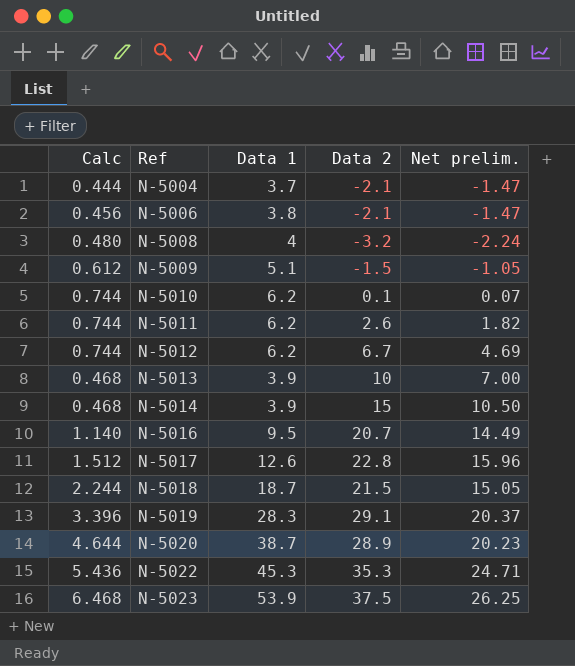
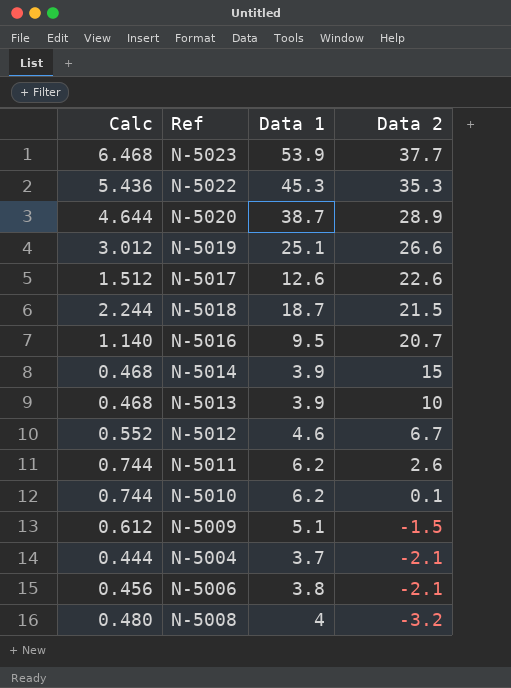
row order: Ref ascending -> Data 2 descending
column Net prelim. | formula: [Data 2] * 0.7 -> none
N-5023 | Data 2: 37.5 -> 37.7
N-5019 | Calc: 3.396 -> 3.012
N-5019 | Data 1: 28.3 -> 25.1
N-5019 | Data 2: 29.1 -> 26.6
N-5017 | Data 2: 22.8 -> 22.6
N-5012 | Calc: 0.744 -> 0.552
N-5012 | Data 1: 6.2 -> 4.6

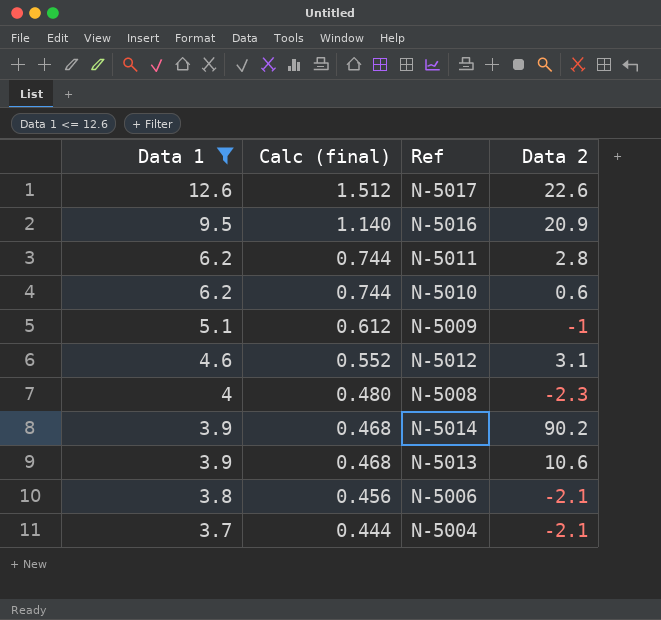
filter: none -> Data 1 <= 12.6
row order: Data 2 descending -> Data 1 descending
column Data 1 | position: 3 -> 1
column name: Calc -> Calc (final)
N-5016 | Data 2: 20.7 -> 20.9
N-5011 | Data 2: 2.6 -> 2.8
N-5010 | Data 2: 0.1 -> 0.6
N-5009 | Data 2: -1.5 -> -1
N-5012 | Data 2: 6.7 -> 3.1
N-5008 | Data 2: -3.2 -> -2.3
N-5014 | Data 2: 15 -> 90.2
N-5013 | Data 2: 10 -> 10.6

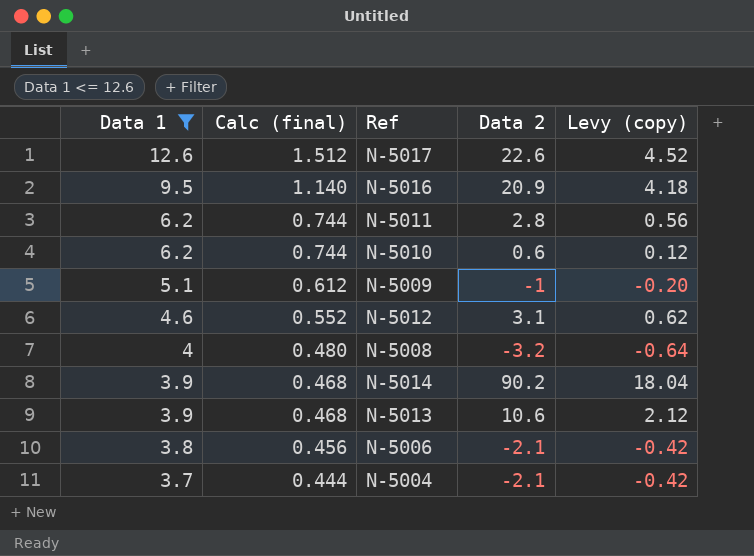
column Levy (copy) | formula: none -> [Data 2] * 0.2
N-5008 | Data 2: -2.3 -> -3.2

